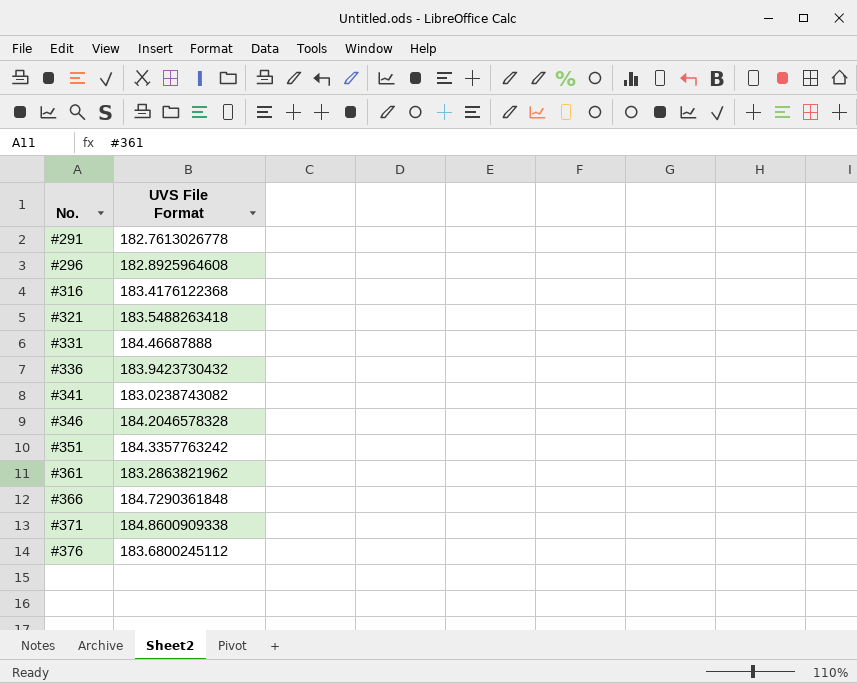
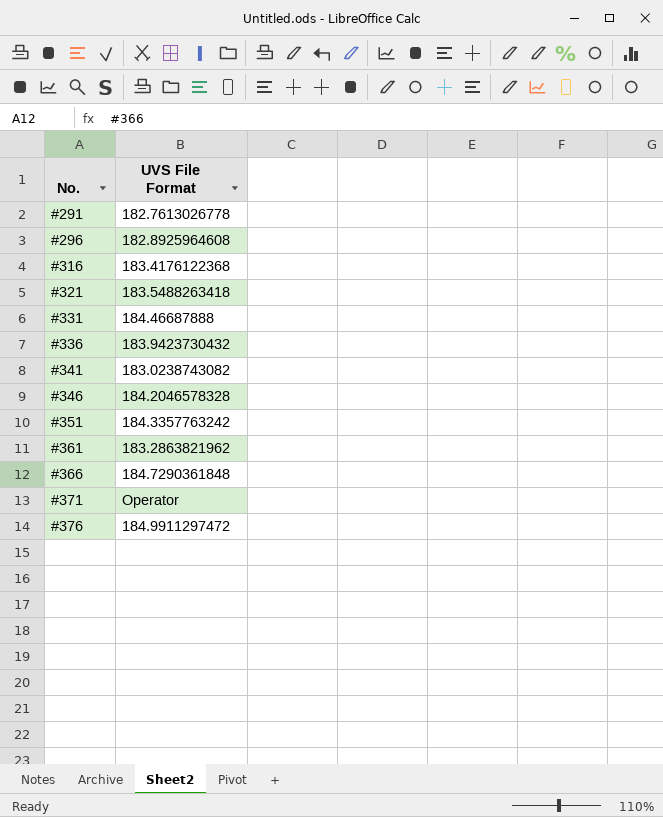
#371 | UVS File Format: 184.8600909338 -> Operator
#376 | UVS File Format: 183.6800245112 -> 184.9911297472

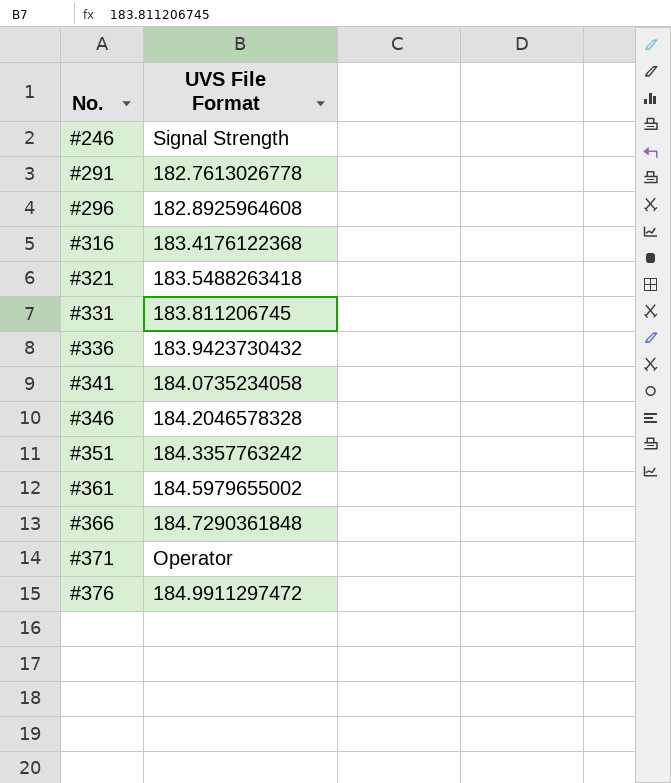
row #246: none -> Signal Strength
#331 | UVS File Format: 184.46687888 -> 183.811206745
#341 | UVS File Format: 183.0238743082 -> 184.0735234058
#361 | UVS File Format: 183.2863821962 -> 184.5979655002

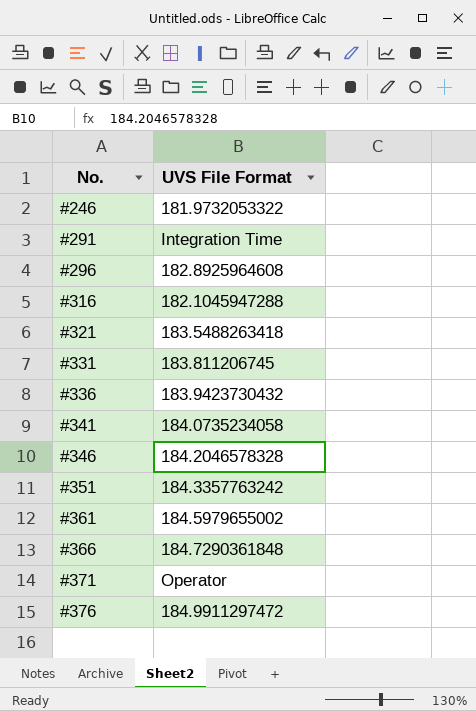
#246 | UVS File Format: Signal Strength -> 181.9732053322
#291 | UVS File Format: 182.7613026778 -> Integration Time
#316 | UVS File Format: 183.4176122368 -> 182.1045947288

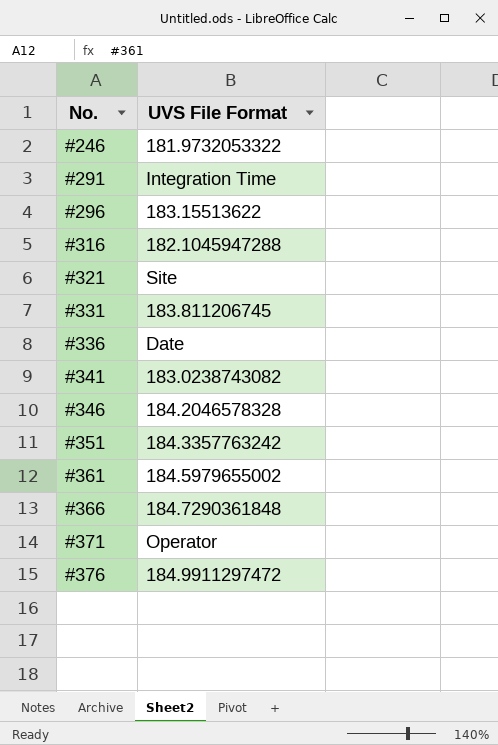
#296 | UVS File Format: 182.8925964608 -> 183.15513622
#321 | UVS File Format: 183.5488263418 -> Site
#336 | UVS File Format: 183.9423730432 -> Date
#341 | UVS File Format: 184.0735234058 -> 183.0238743082

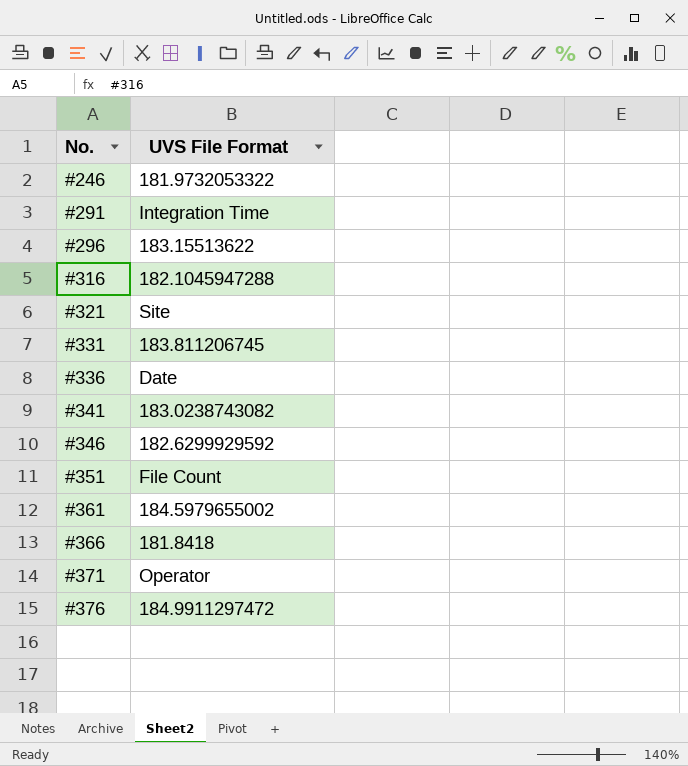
#346 | UVS File Format: 184.2046578328 -> 182.6299929592
#351 | UVS File Format: 184.3357763242 -> File Count
#366 | UVS File Format: 184.7290361848 -> 181.8418

